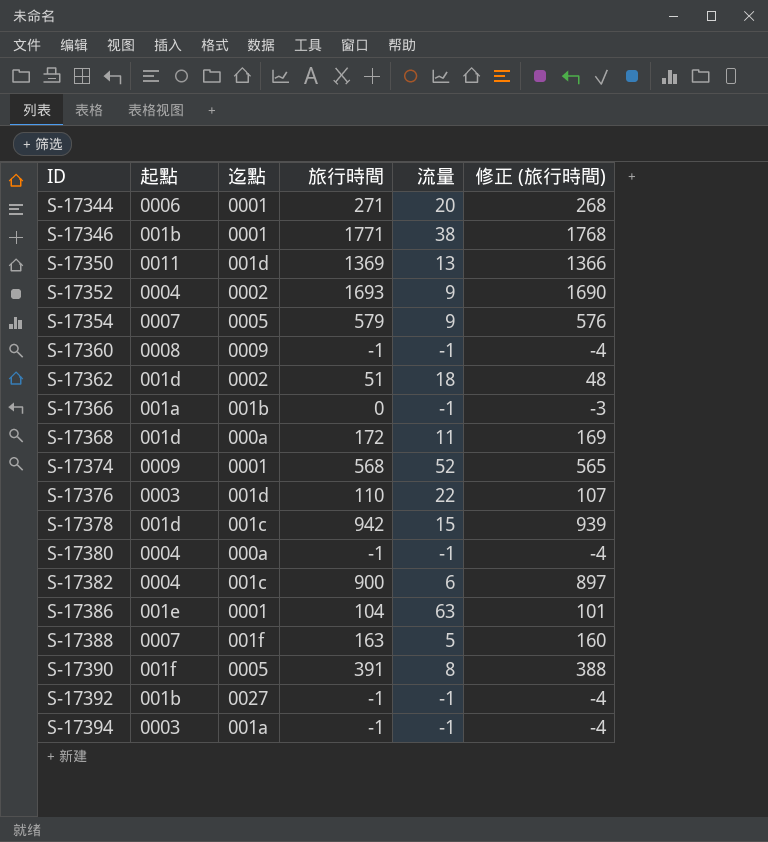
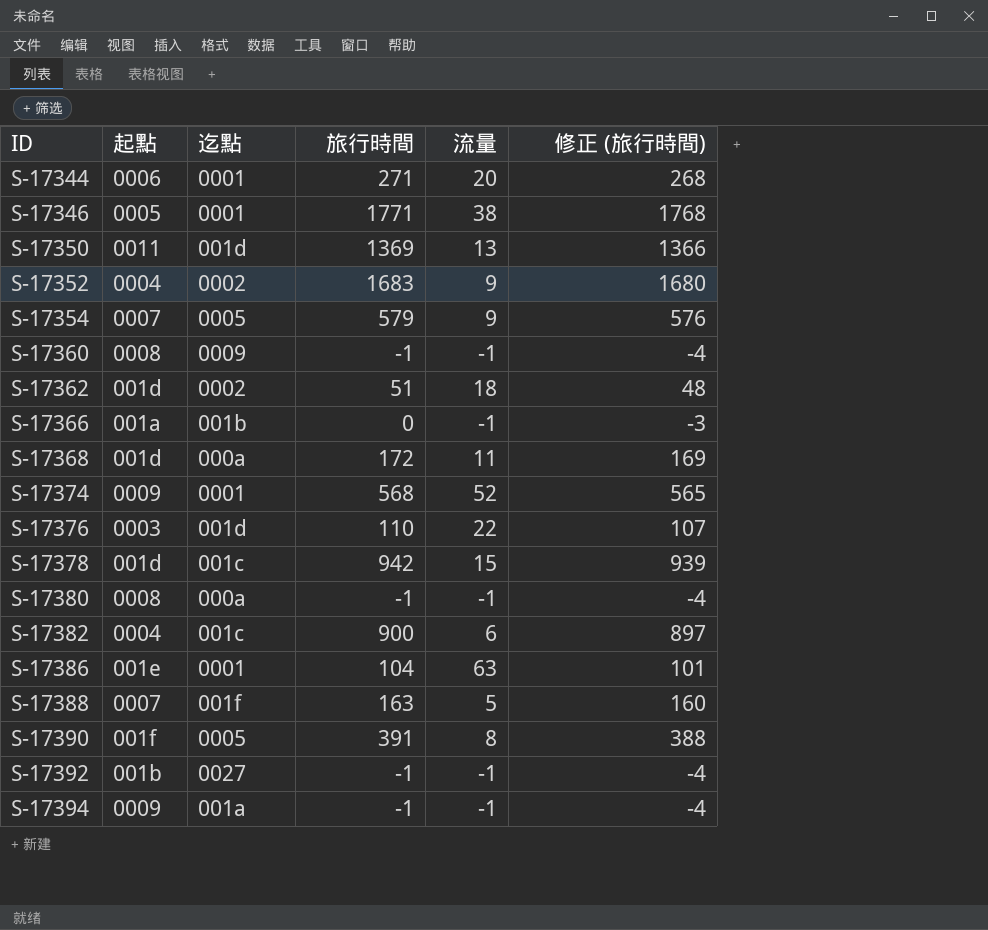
S-17346 | 起點: 001b -> 0005
S-17352 | 旅行時間: 1693 -> 1683
S-17352 | 修正 (旅行時間): 1690 -> 1680
S-17380 | 起點: 0004 -> 0008
S-17394 | 起點: 0003 -> 0009

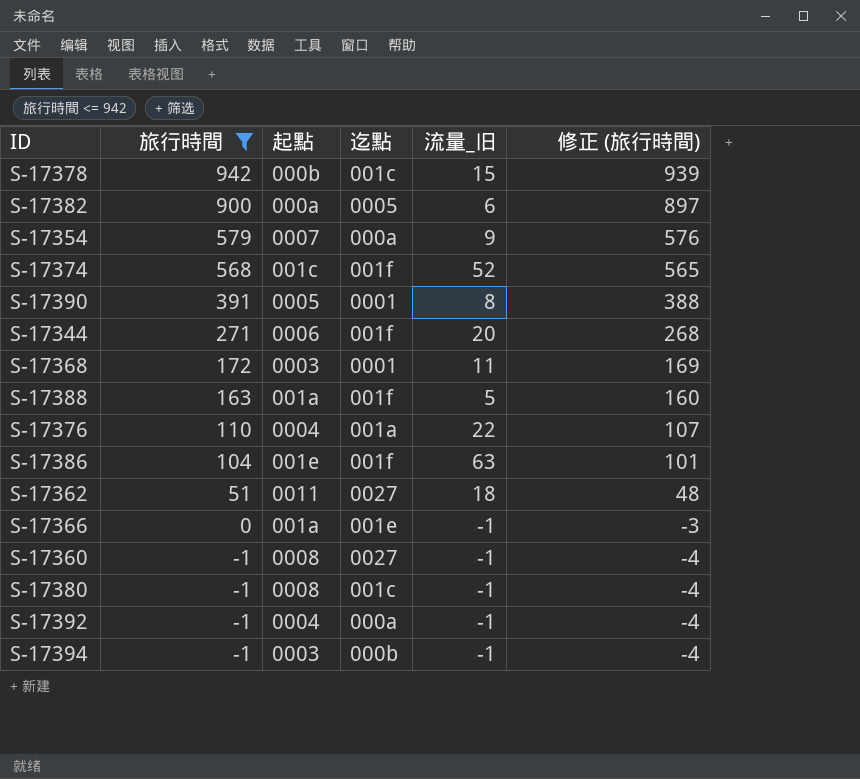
filter: none -> 旅行時間 <= 942
row order: ID ascending -> 旅行時間 descending
column 旅行時間 | position: 4 -> 2
column name: 流量 -> 流量_旧
S-17378 | 起點: 001d -> 000b
S-17382 | 起點: 0004 -> 000a
S-17382 | 迄點: 001c -> 0005
S-17354 | 迄點: 0005 -> 000a
S-17374 | 起點: 0009 -> 001c
S-17374 | 迄點: 0001 -> 001f
S-17390 | 起點: 001f -> 0005
S-17390 | 迄點: 0005 -> 0001
S-17344 | 迄點: 0001 -> 001f
S-17368 | 起點: 001d -> 0003
S-17368 | 迄點: 000a -> 0001
S-17388 | 起點: 0007 -> 001a
S-17376 | 起點: 0003 -> 0004
S-17376 | 迄點: 001d -> 001a
S-17386 | 迄點: 0001 -> 001f
S-17362 | 起點: 001d -> 0011
S-17362 | 迄點: 0002 -> 0027
S-17366 | 迄點: 001b -> 001e
S-17360 | 迄點: 0009 -> 0027
S-17380 | 迄點: 000a -> 001c
S-17392 | 起點: 001b -> 0004
S-17392 | 迄點: 0027 -> 000a
S-17394 | 起點: 0009 -> 0003
S-17394 | 迄點: 001a -> 000b

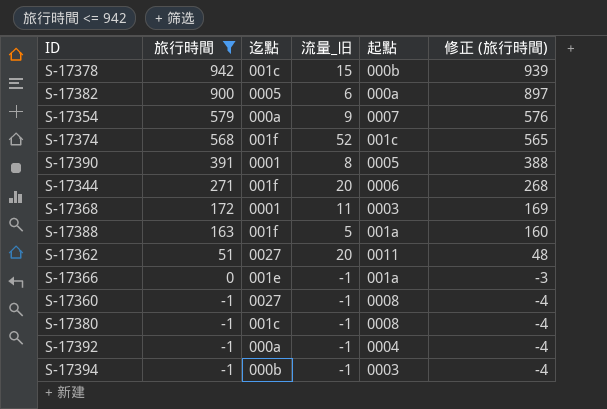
column 起點 | position: 3 -> 5
row S-17376: 110 | 0004 | 001a | 22 | 107 -> none
row S-17386: 104 | 001e | 001f | 63 | 101 -> none
S-17362 | 流量_旧: 18 -> 20

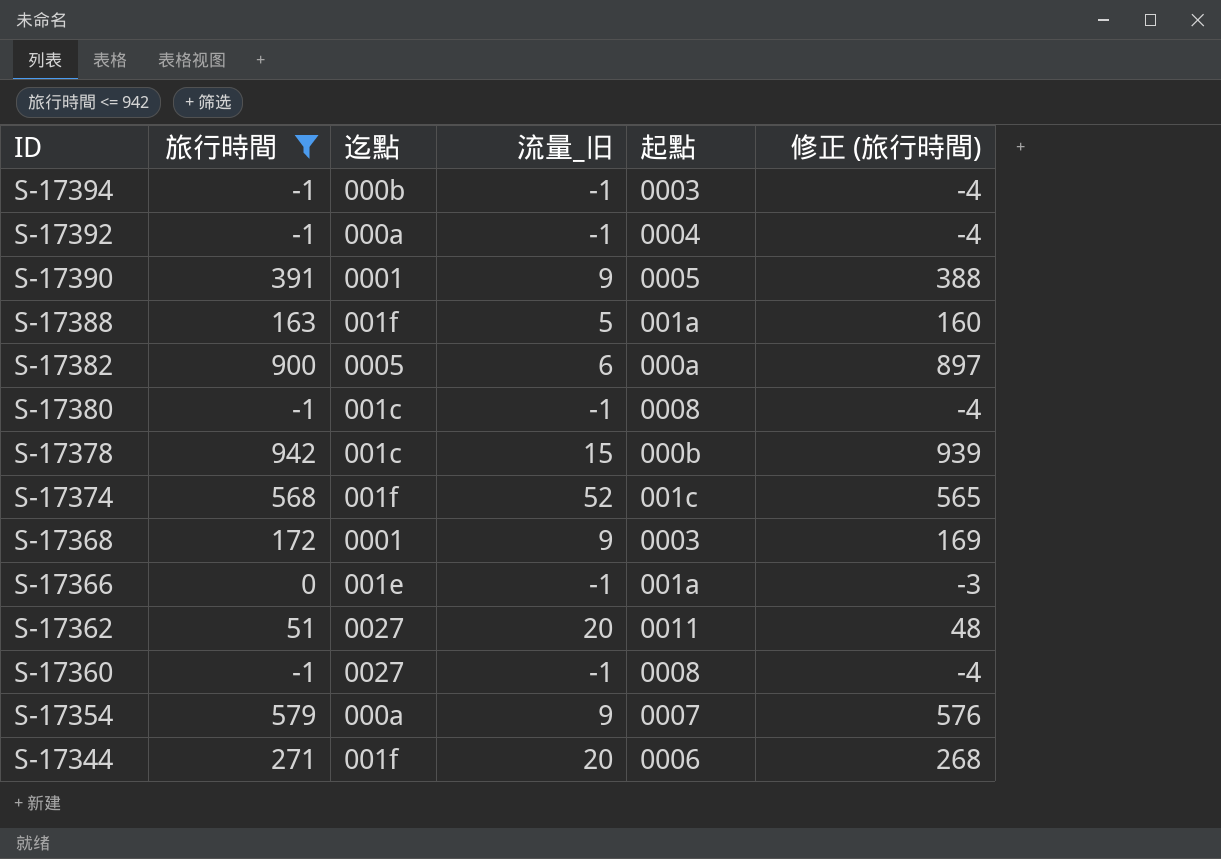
row order: 旅行時間 descending -> ID descending
S-17390 | 流量_旧: 8 -> 9
S-17368 | 流量_旧: 11 -> 9

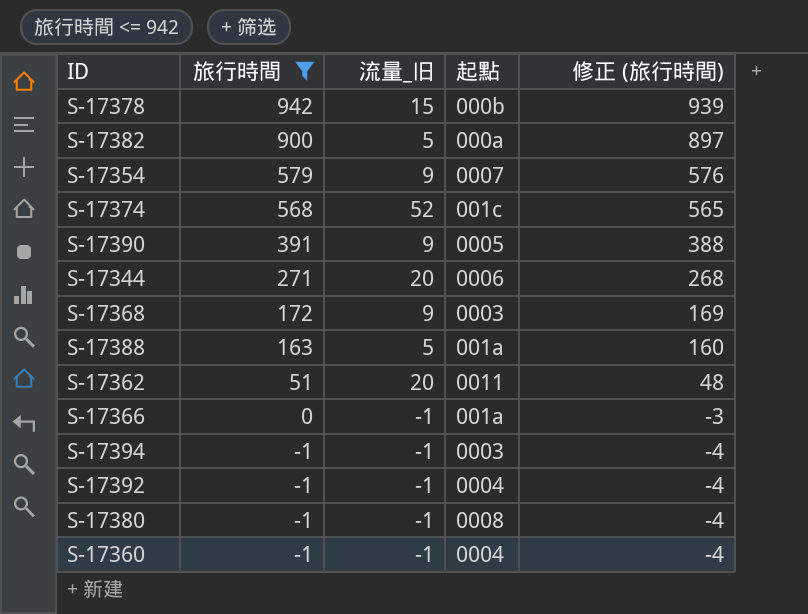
row order: ID descending -> 旅行時間 descending
column 迄點 | position: 3 -> none
S-17382 | 流量_旧: 6 -> 5
S-17360 | 起點: 0008 -> 0004

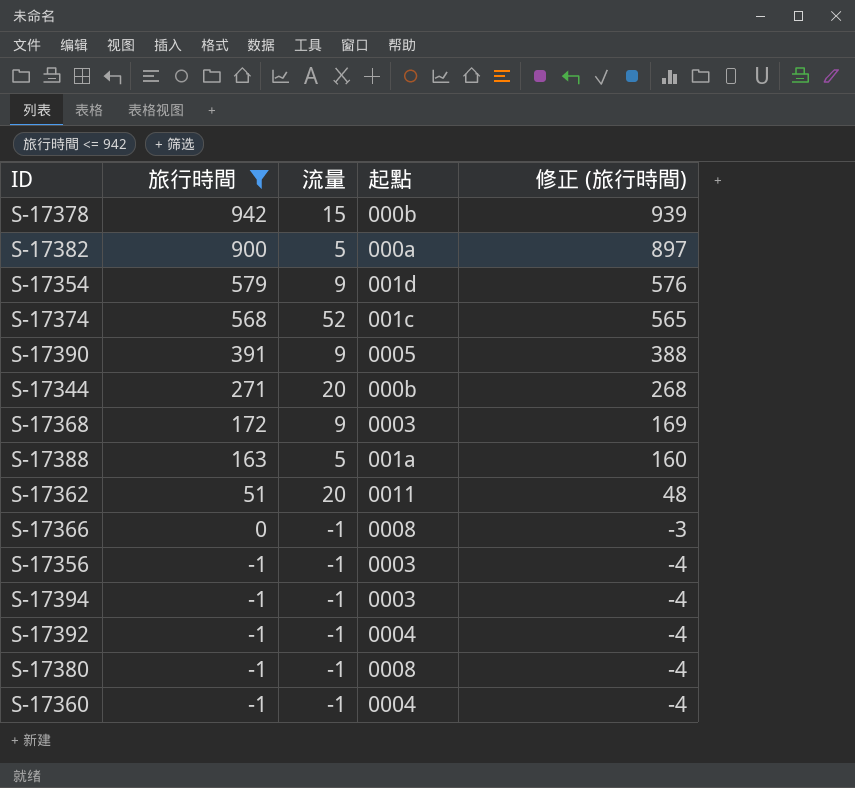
column name: 流量_旧 -> 流量
S-17354 | 起點: 0007 -> 001d
S-17344 | 起點: 0006 -> 000b
S-17366 | 起點: 001a -> 0008
row S-17356: none -> -1 | -1 | 0003 | -4

